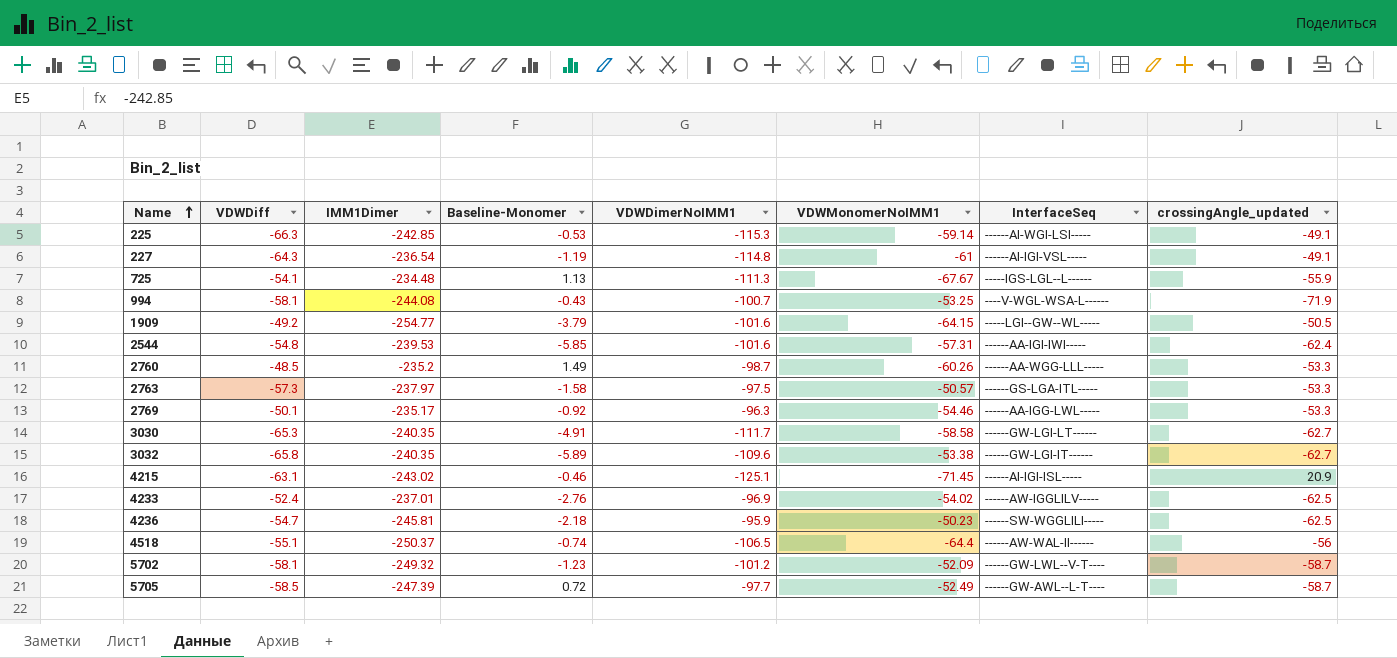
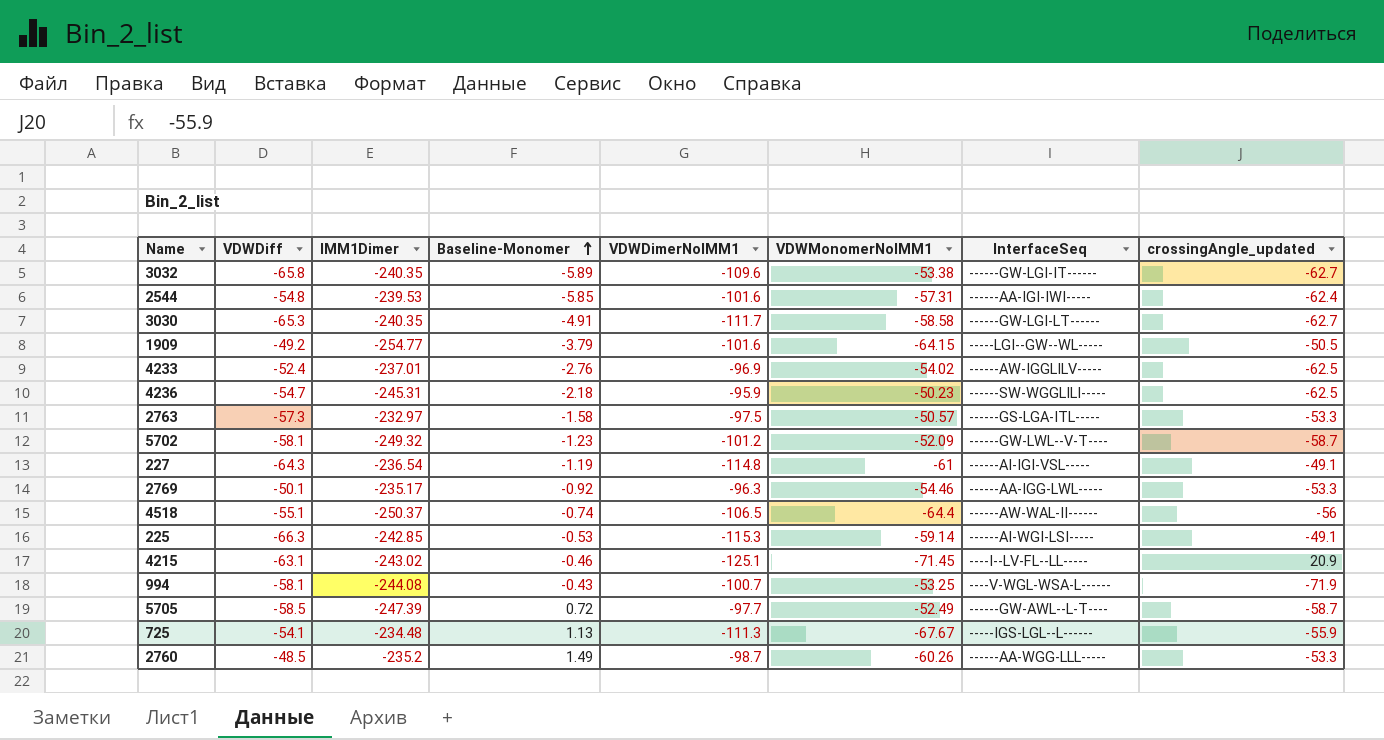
row order: Name ascending -> Baseline-Monomer ascending
4236 | IMM1Dimer: -245.81 -> -245.31
2763 | IMM1Dimer: -237.97 -> -232.97
4215 | InterfaceSeq: ------AI-IGI-ISL----- -> ----I--LV-FL--LL-----

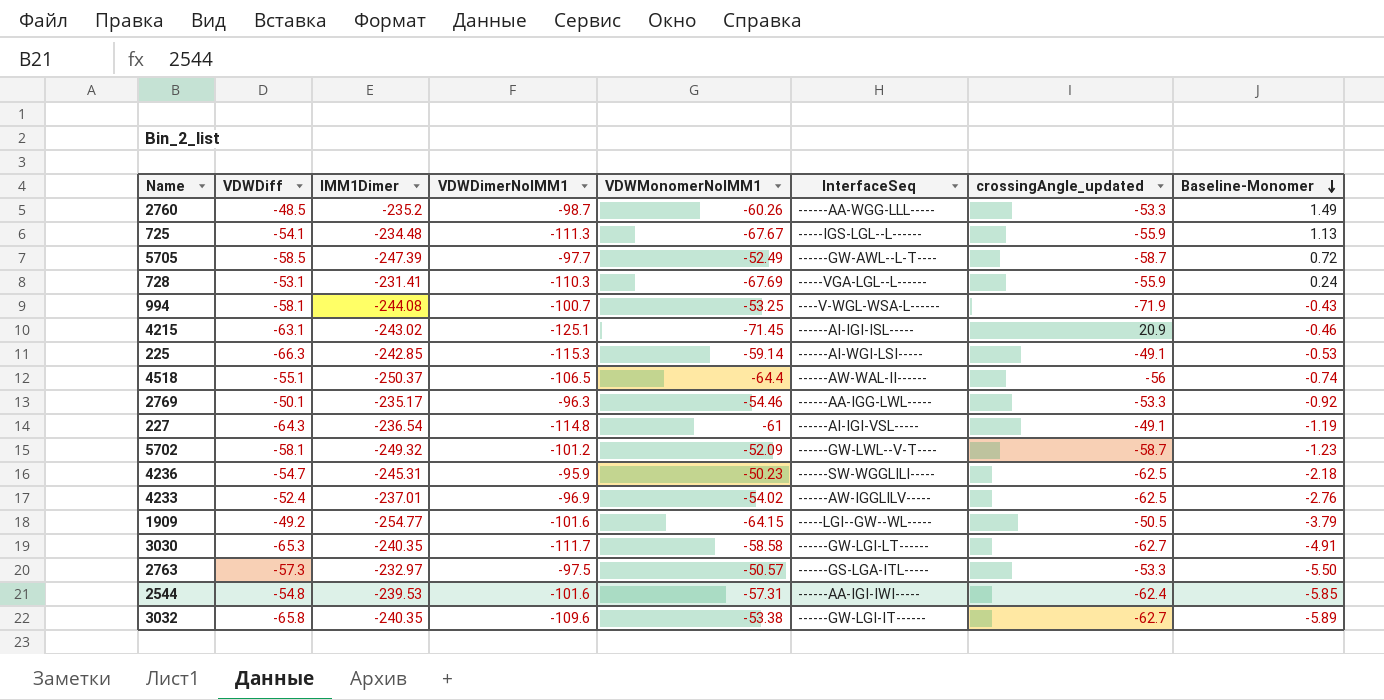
row order: Baseline-Monomer ascending -> Baseline-Monomer descending
column Baseline-Monomer | position: 4 -> 8
row 728: none -> -53.1 | -231.41 | -110.3 | -67.69 | -----VGA-LGL--L------ | -55.9 | 0.24
4215 | InterfaceSeq: ----I--LV-FL--LL----- -> ------AI-IGI-ISL-----
2763 | Baseline-Monomer: -1.58 -> -5.50

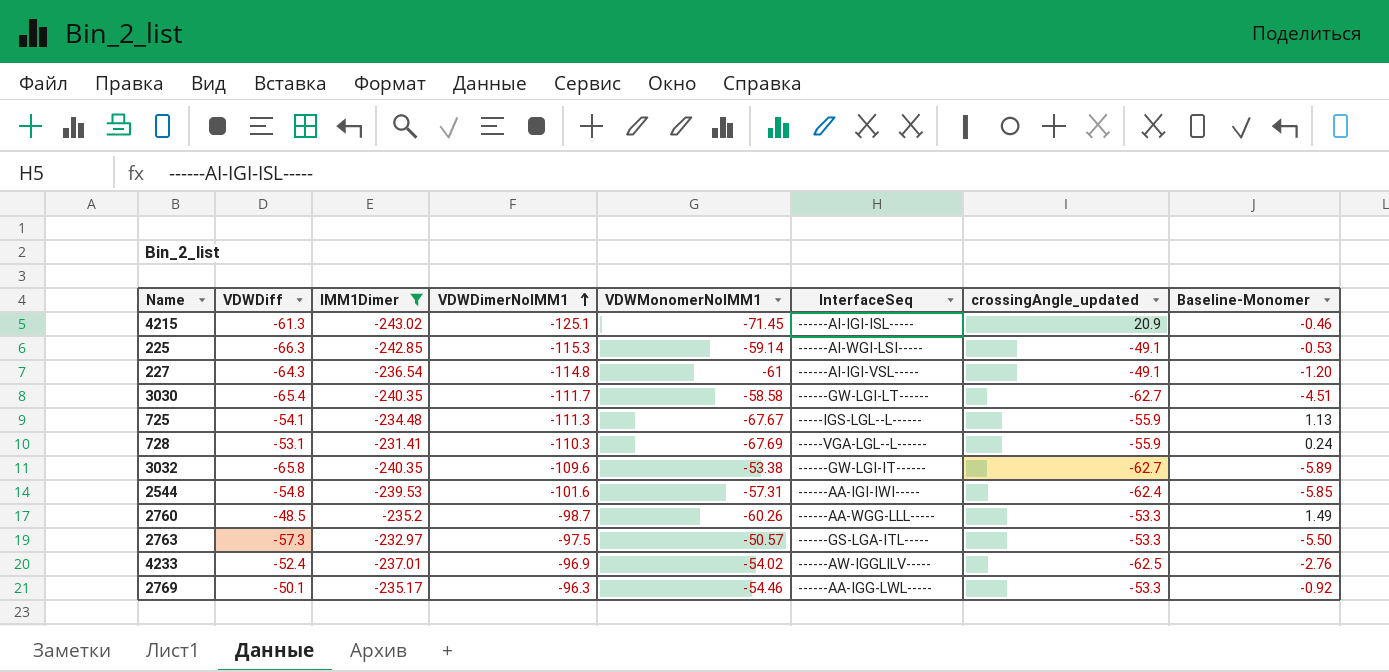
filter: none -> IMM1Dimer >= -243.02
row order: Baseline-Monomer descending -> VDWDimerNoIMM1 ascending
4215 | VDWDiff: -63.1 -> -61.3
227 | Baseline-Monomer: -1.19 -> -1.20
3030 | VDWDiff: -65.3 -> -65.4
3030 | Baseline-Monomer: -4.91 -> -4.51

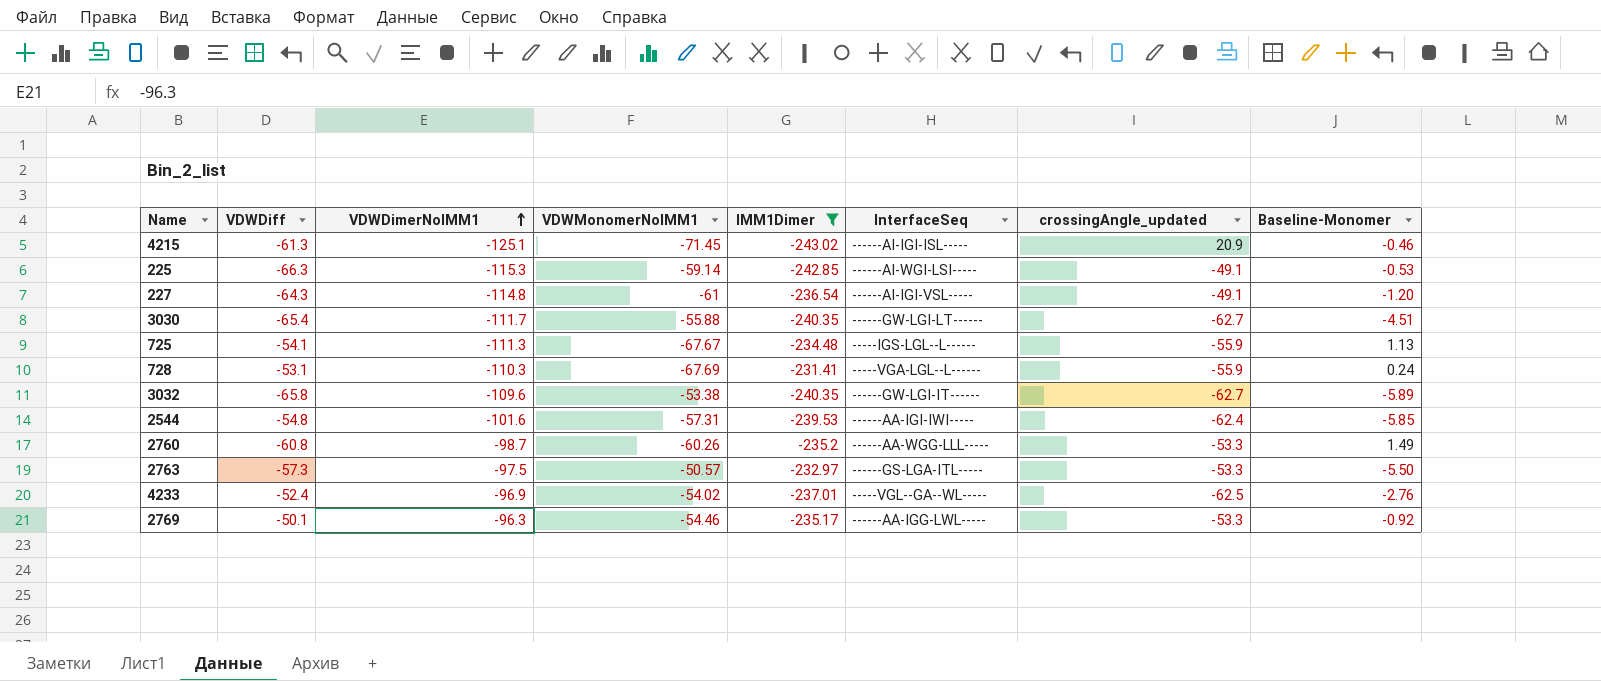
column IMM1Dimer | position: 3 -> 5
3030 | VDWMonomerNoIMM1: -58.58 -> -55.88
2760 | VDWDiff: -48.5 -> -60.8
4233 | InterfaceSeq: ------AW-IGGLILV----- -> -----VGL--GA--WL-----

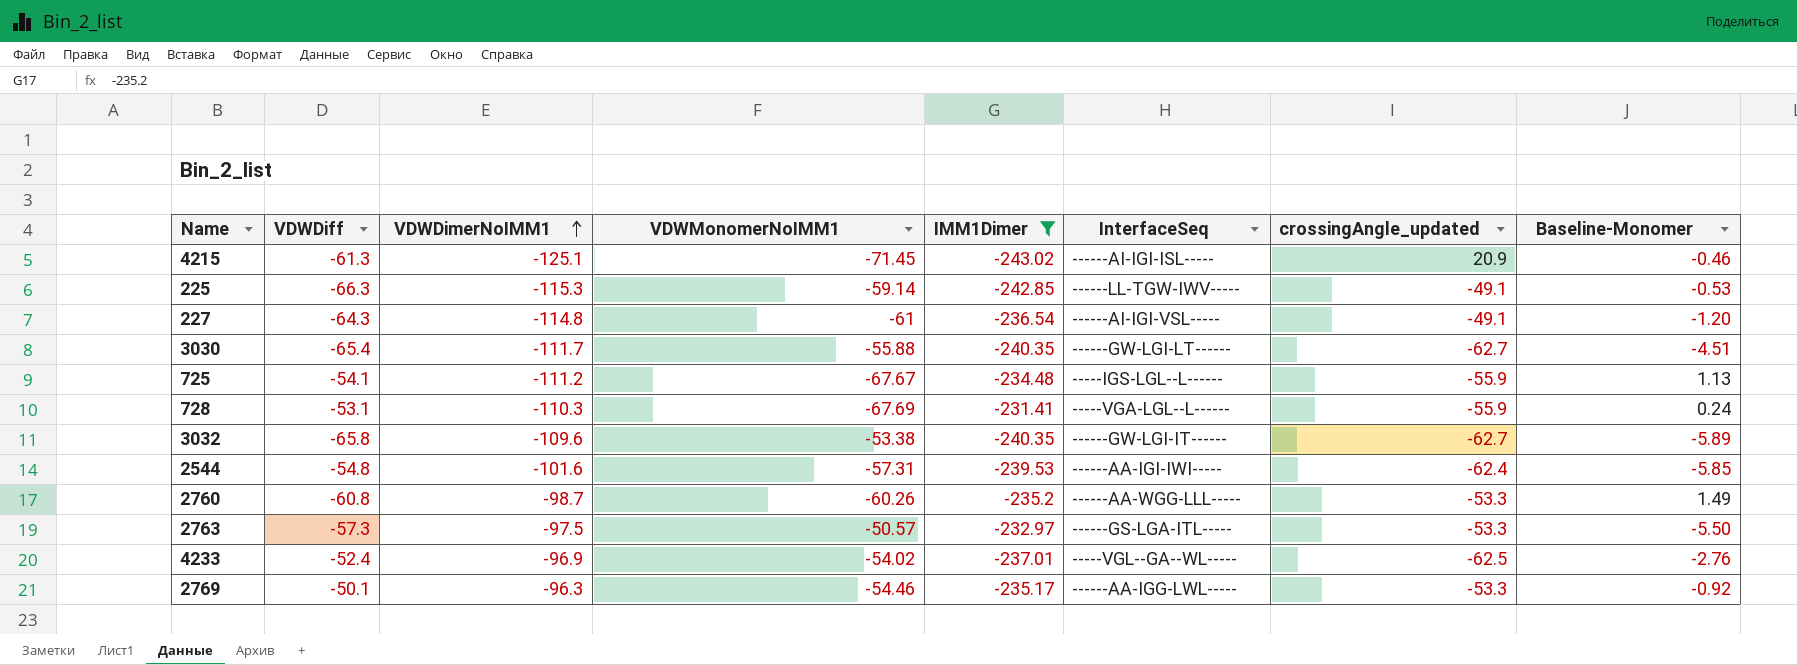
225 | InterfaceSeq: ------AI-WGI-LSI----- -> ------LL-TGW-IWV-----
725 | VDWDimerNoIMM1: -111.3 -> -111.2

